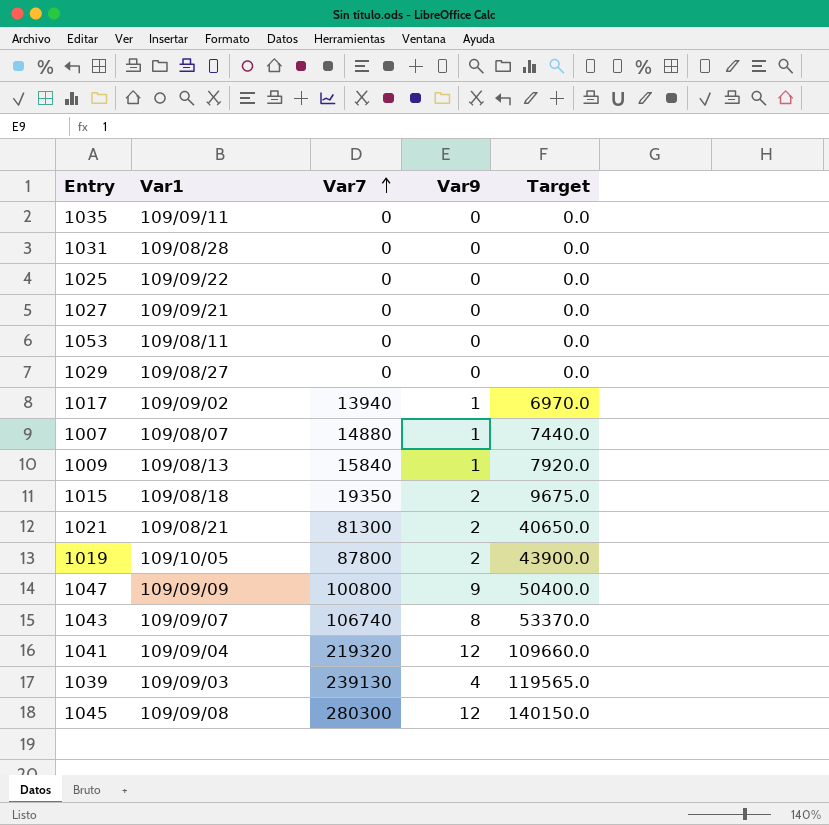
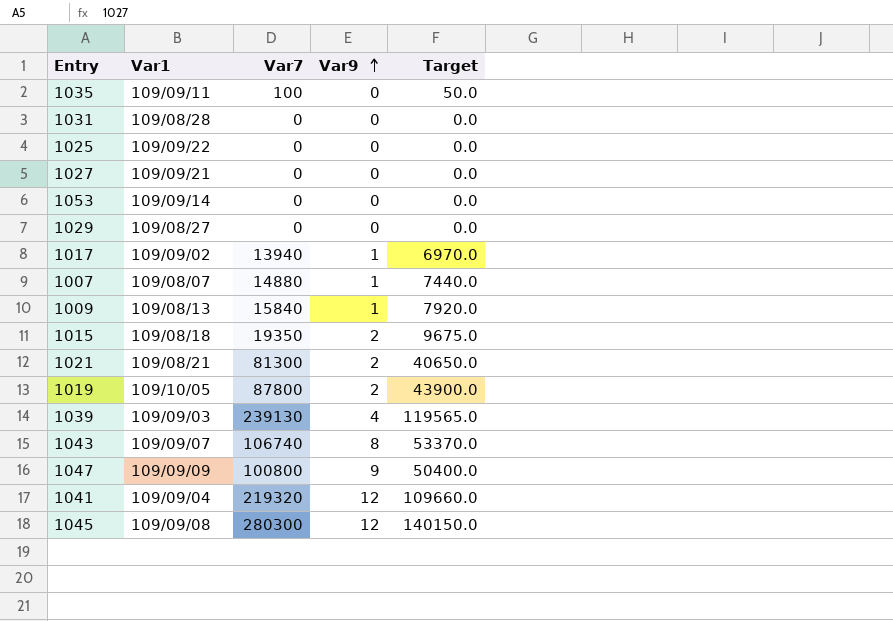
row order: Var7 ascending -> Var9 ascending
1035 | Var7: 0 -> 100
1035 | Target: 0.0 -> 50.0
1053 | Var1: 109/08/11 -> 109/09/14

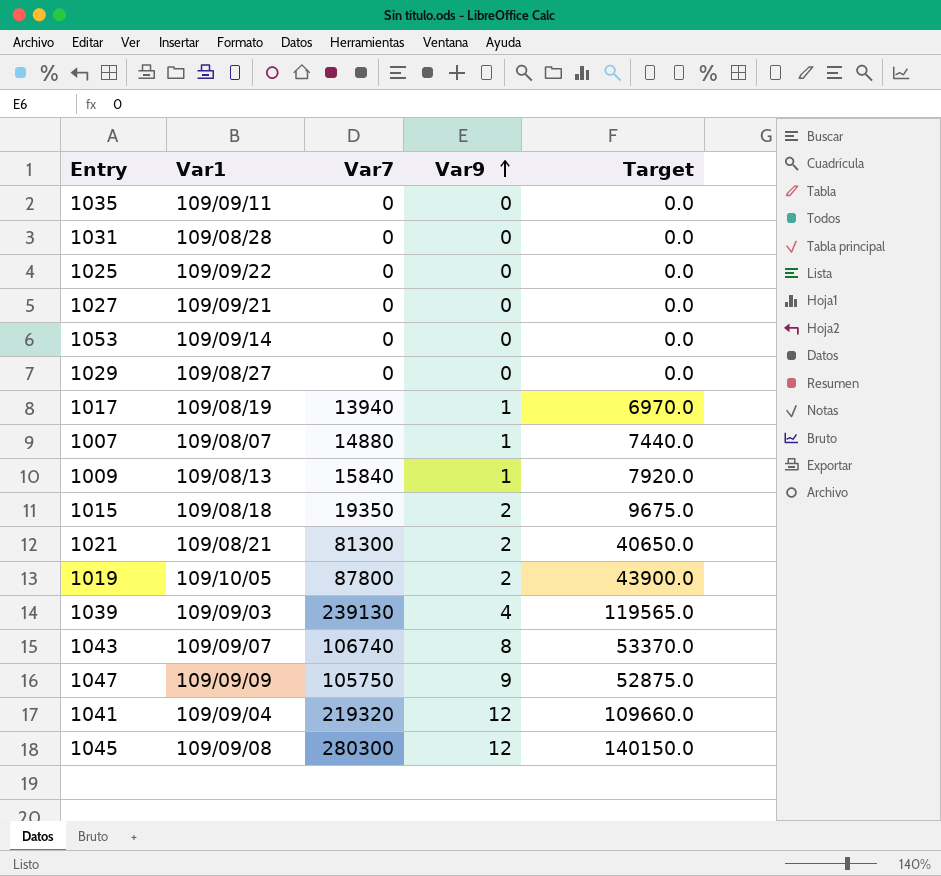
1035 | Var7: 100 -> 0
1035 | Target: 50.0 -> 0.0
1017 | Var1: 109/09/02 -> 109/08/19
1047 | Var7: 100800 -> 105750
1047 | Target: 50400.0 -> 52875.0

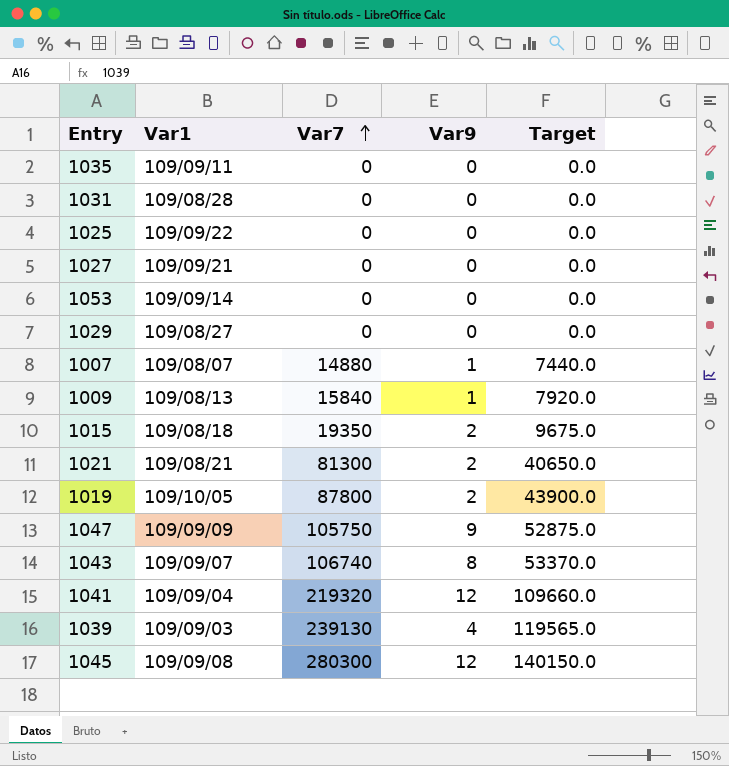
row order: Var9 ascending -> Var7 ascending
row 1017: 109/08/19 | 13940 | 1 | 6970.0 -> none

